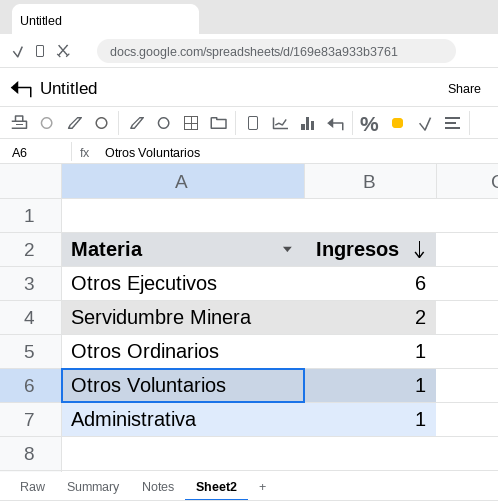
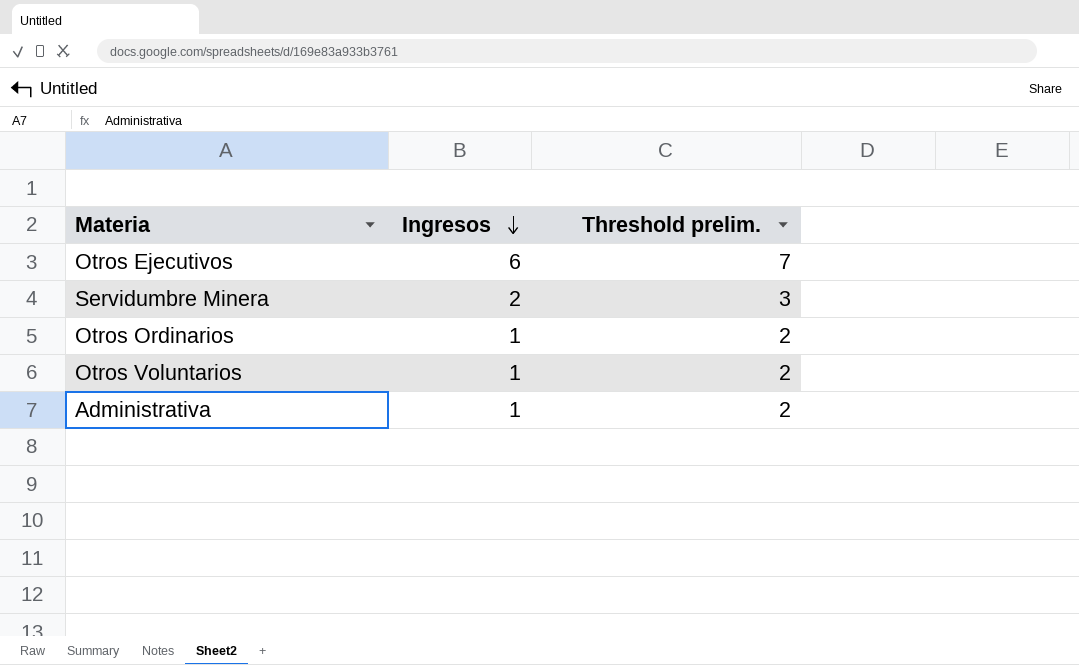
column Threshold prelim. | formula: none -> [Ingresos] + 1

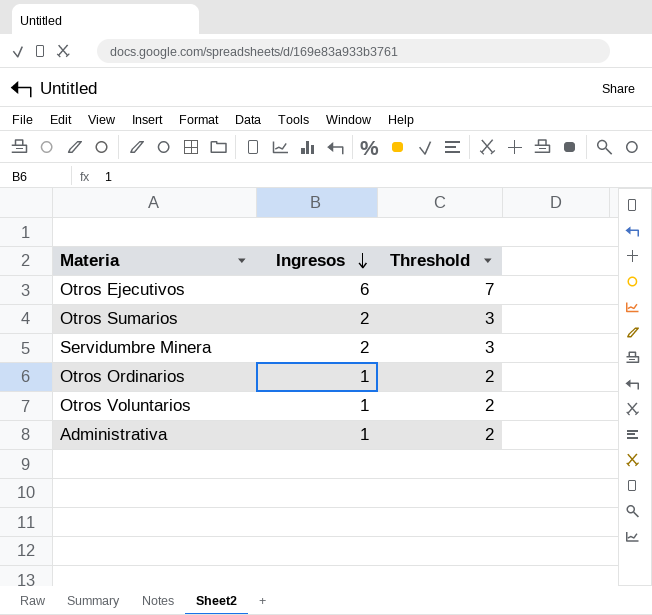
column name: Threshold prelim. -> Threshold
row Otros Sumarios: none -> 2 | 3

